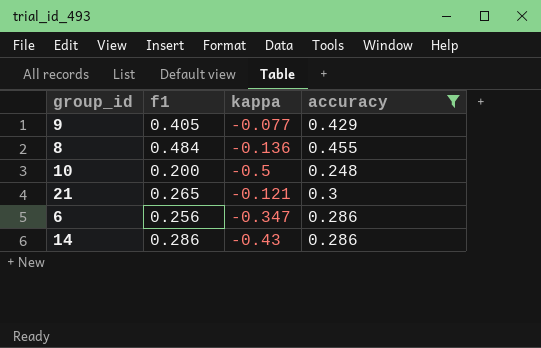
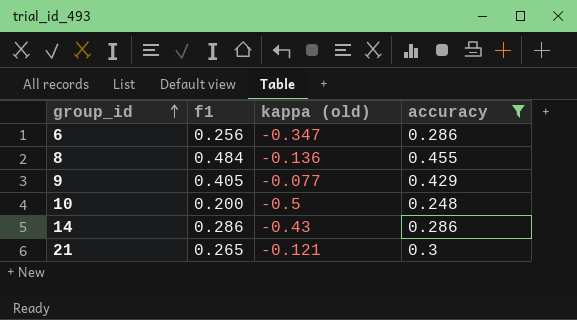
row order: none -> group_id ascending
column name: kappa -> kappa (old)

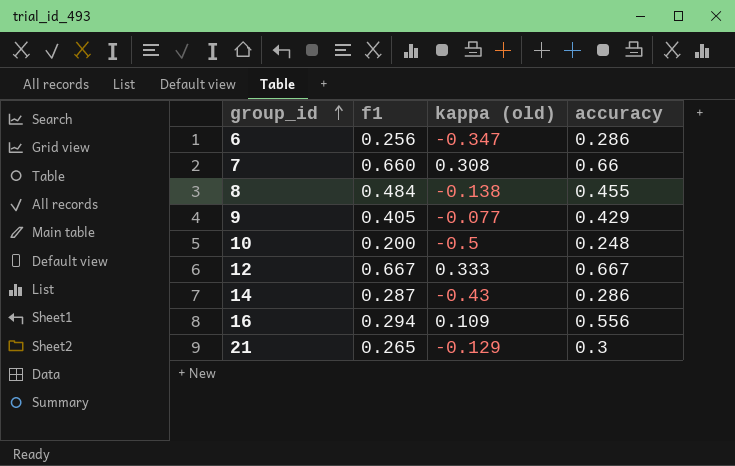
filter: accuracy <= 0.455 -> none
8 | kappa (old): -0.136 -> -0.138
14 | f1: 0.286 -> 0.287
21 | kappa (old): -0.121 -> -0.129

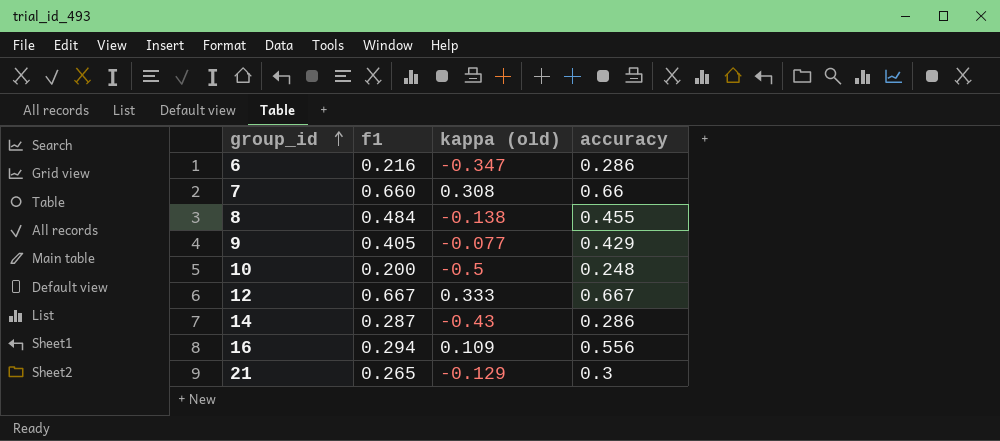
6 | f1: 0.256 -> 0.216

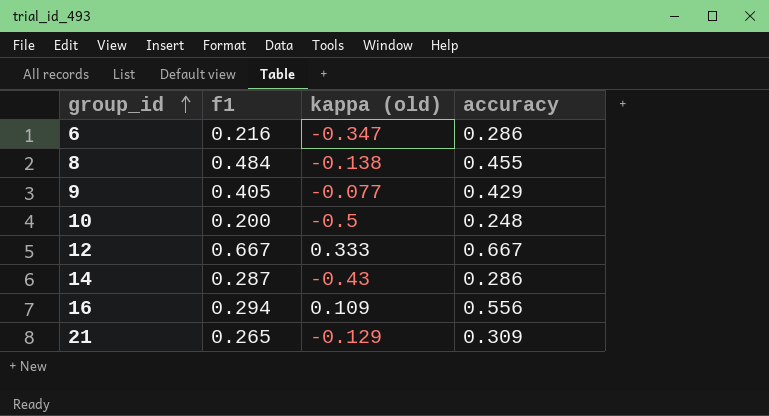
row 7: 0.660 | 0.308 | 0.66 -> none
21 | accuracy: 0.3 -> 0.309

